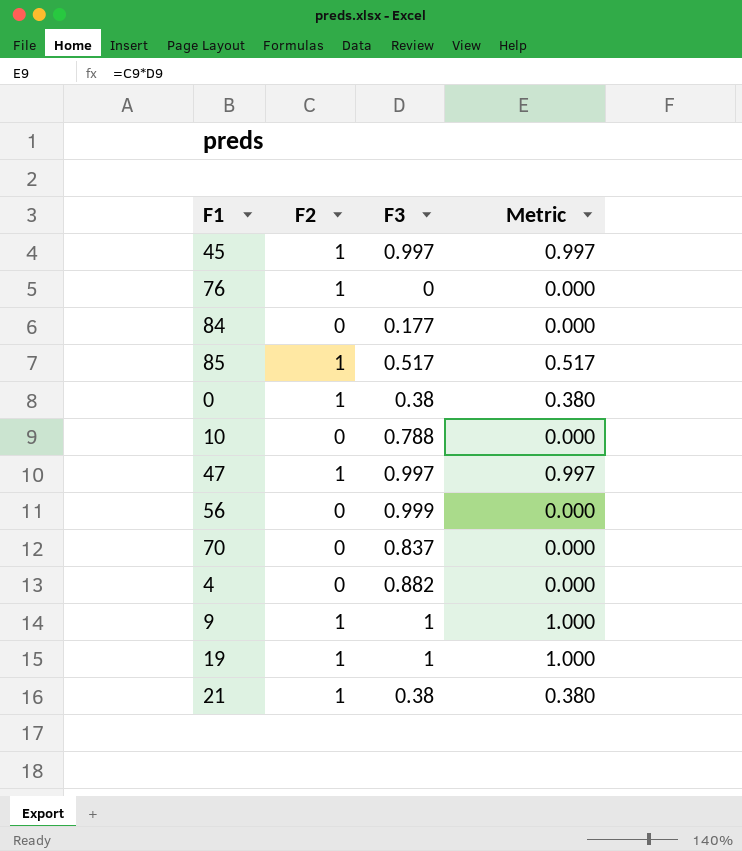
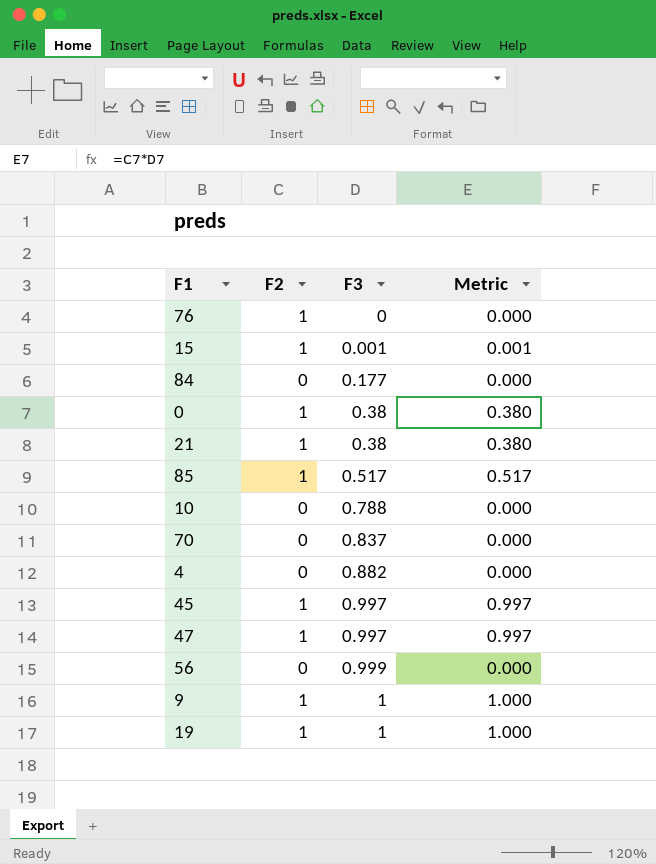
row order: none -> F3 ascending
row 15: none -> 1 | 0.001 | 0.001

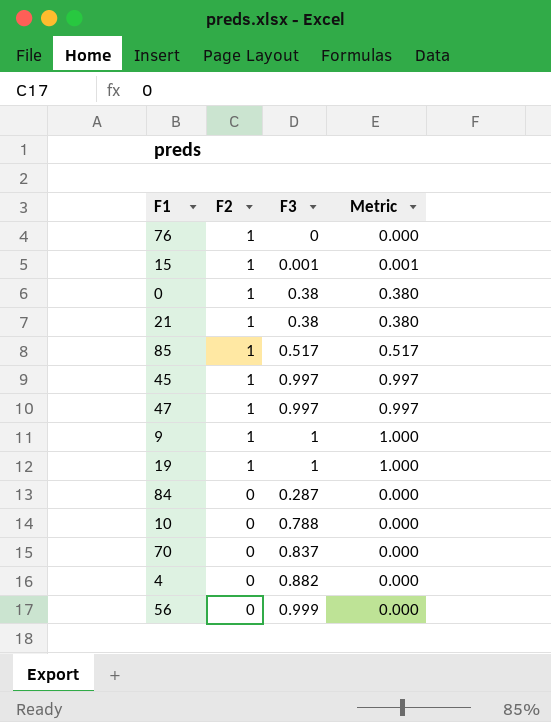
row order: F3 ascending -> F2 descending
84 | F3: 0.177 -> 0.287

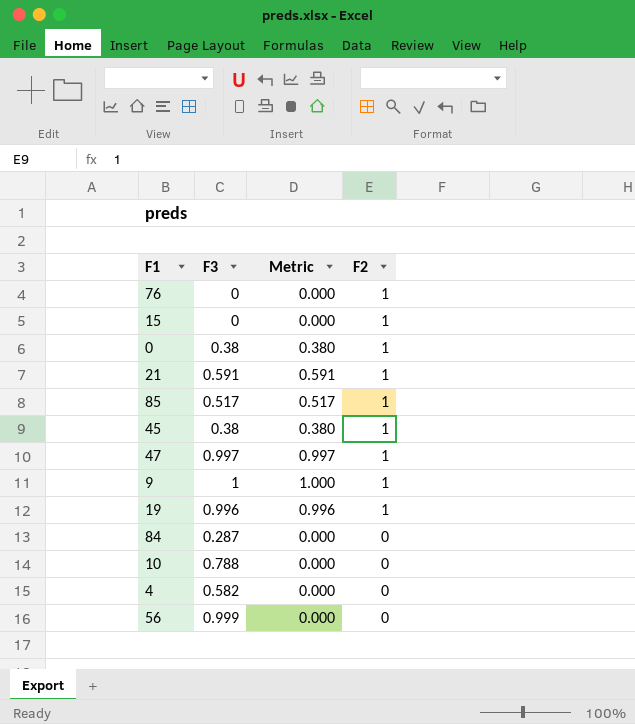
column F2 | position: 2 -> 4
row 70: 0 | 0.837 | 0.000 -> none
15 | F3: 0.001 -> 0
15 | Metric: 0.001 -> 0.000
21 | F3: 0.38 -> 0.591
21 | Metric: 0.380 -> 0.591
45 | F3: 0.997 -> 0.38
45 | Metric: 0.997 -> 0.380
19 | F3: 1 -> 0.996
19 | Metric: 1.000 -> 0.996
4 | F3: 0.882 -> 0.582

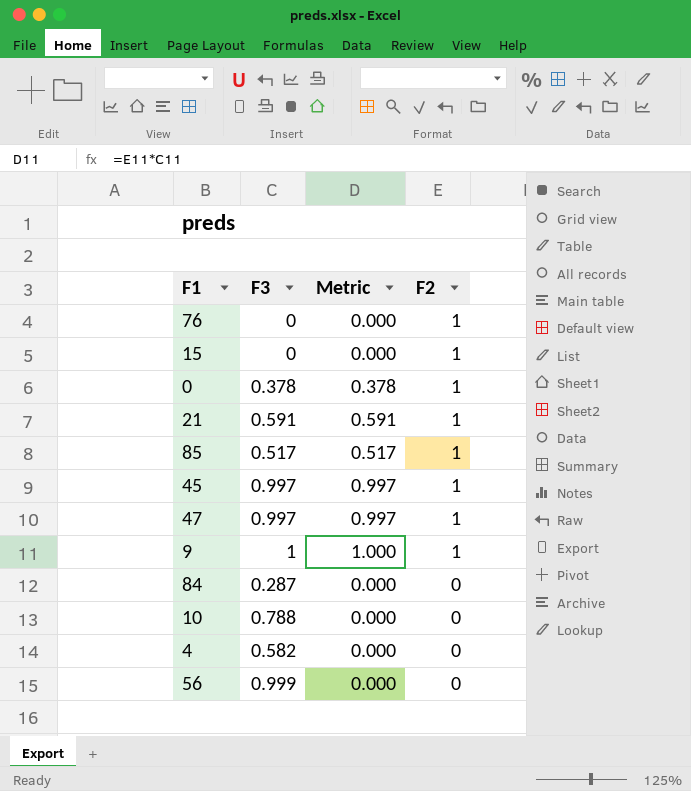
row 19: 0.996 | 0.996 | 1 -> none
0 | F3: 0.38 -> 0.378
0 | Metric: 0.380 -> 0.378
45 | F3: 0.38 -> 0.997
45 | Metric: 0.380 -> 0.997

